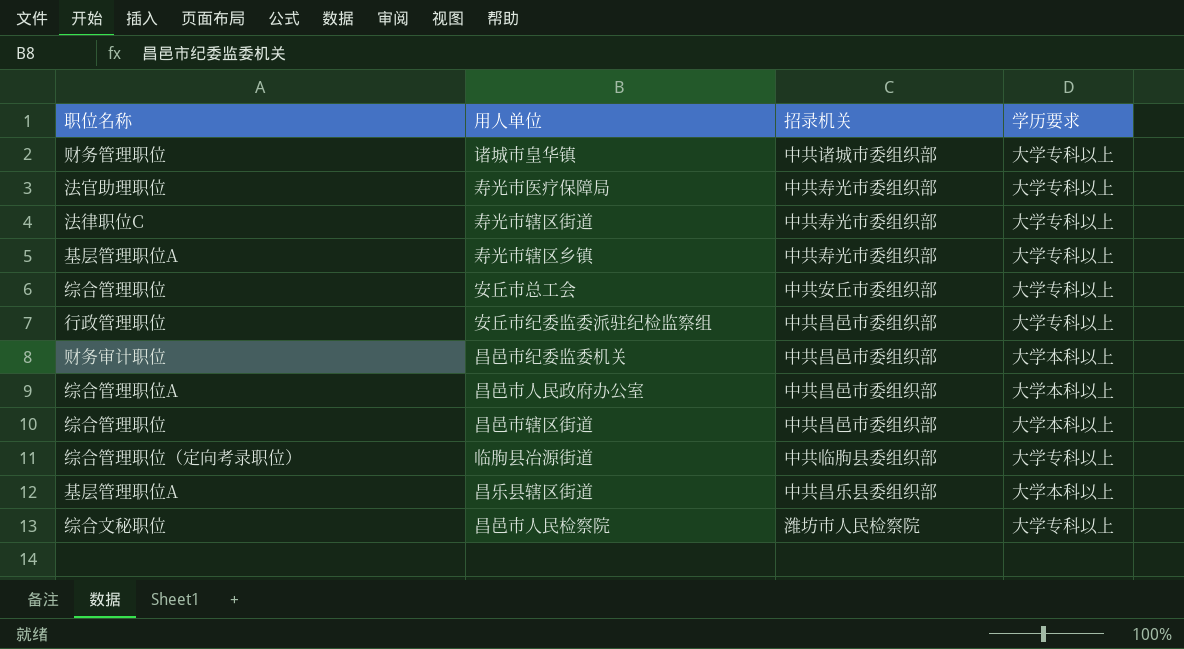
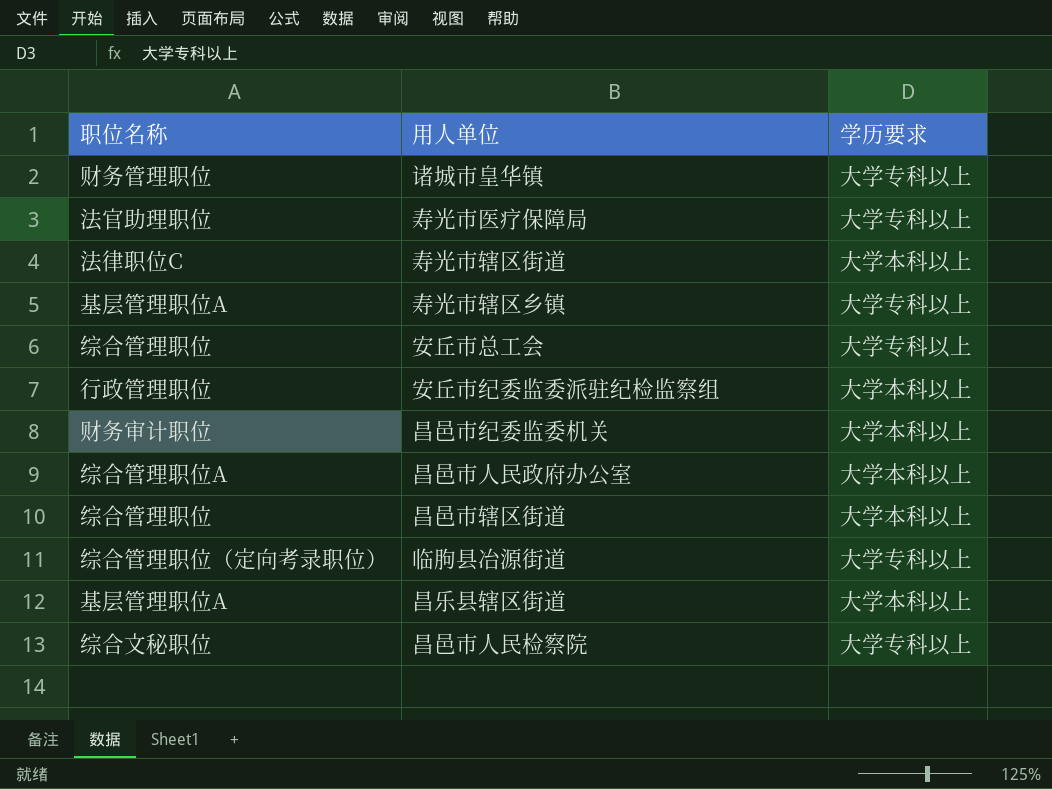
column 招录机关 | position: 3 -> none
寿光市辖区街道 | 学历要求: 大学专科以上 -> 大学本科以上
安丘市纪委监委派驻纪检监察组 | 学历要求: 大学专科以上 -> 大学本科以上

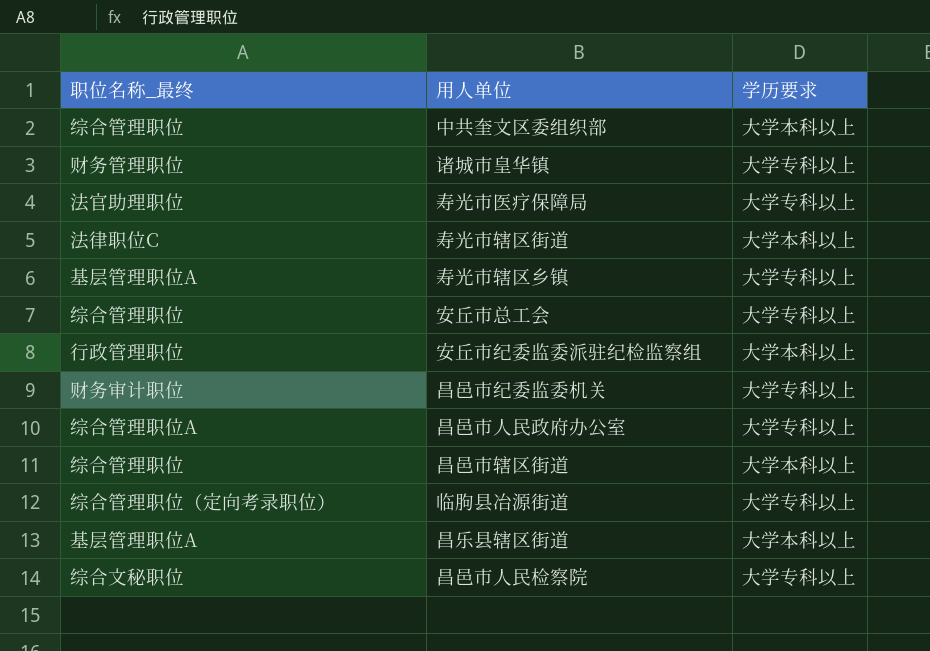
column name: 职位名称 -> 职位名称_最终
row 中共奎文区委组织部: none -> 综合管理职位 | 大学本科以上
昌邑市纪委监委机关 | 学历要求: 大学本科以上 -> 大学专科以上
昌邑市人民政府办公室 | 学历要求: 大学本科以上 -> 大学专科以上

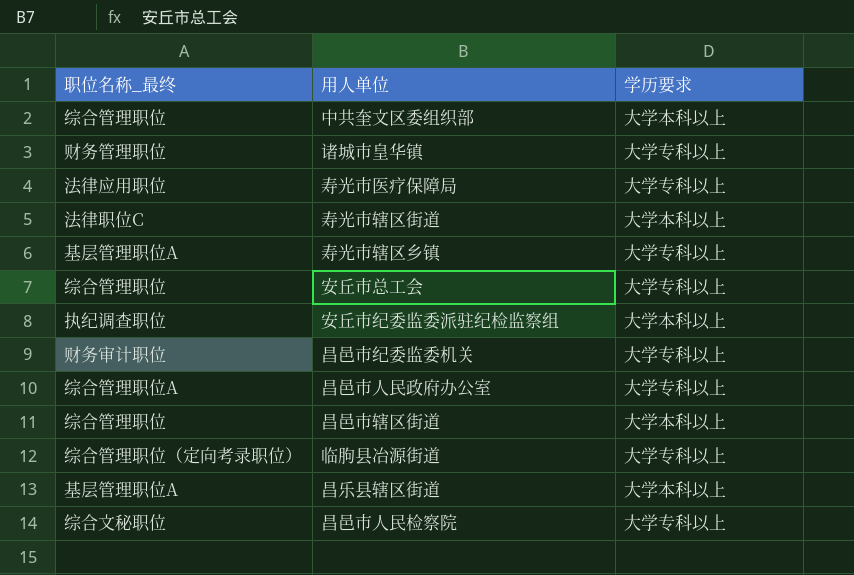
寿光市医疗保障局 | 职位名称_最终: 法官助理职位 -> 法律应用职位
安丘市纪委监委派驻纪检监察组 | 职位名称_最终: 行政管理职位 -> 执纪调查职位

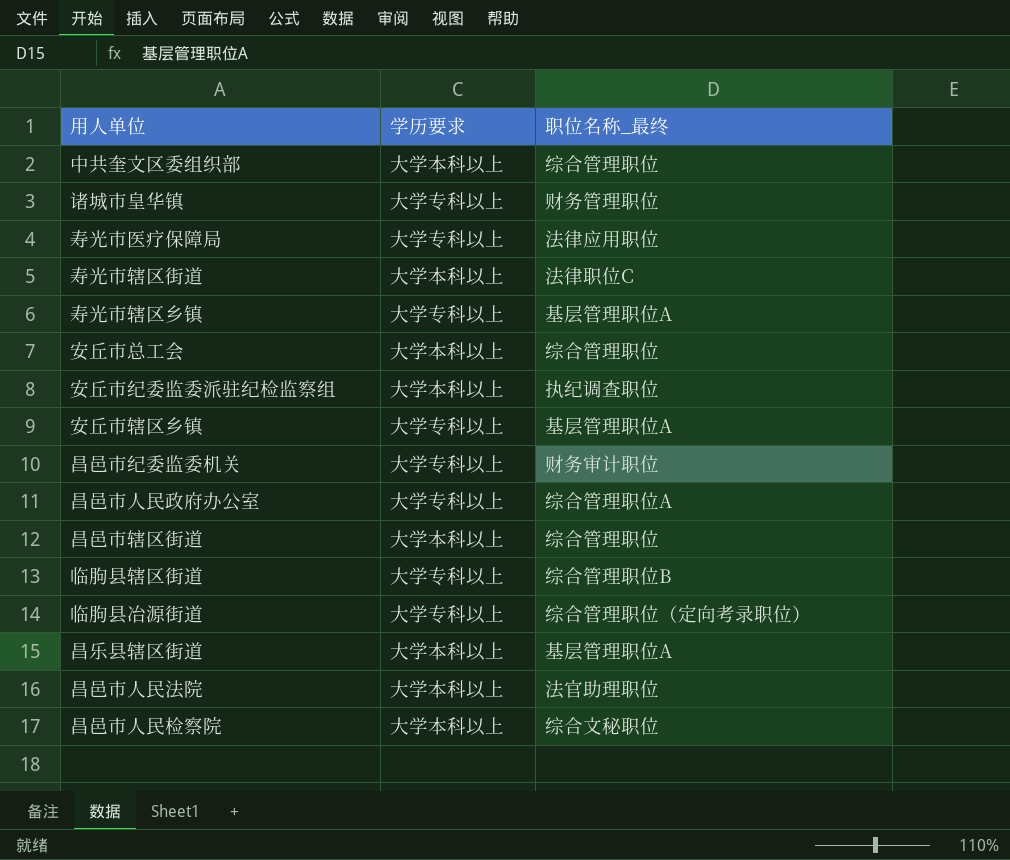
column 职位名称_最终 | position: 1 -> 3
安丘市总工会 | 学历要求: 大学专科以上 -> 大学本科以上
row 安丘市辖区乡镇: none -> 大学专科以上 | 基层管理职位A
row 临朐县辖区街道: none -> 大学专科以上 | 综合管理职位B
row 昌邑市人民法院: none -> 大学本科以上 | 法官助理职位
昌邑市人民检察院 | 学历要求: 大学专科以上 -> 大学本科以上

